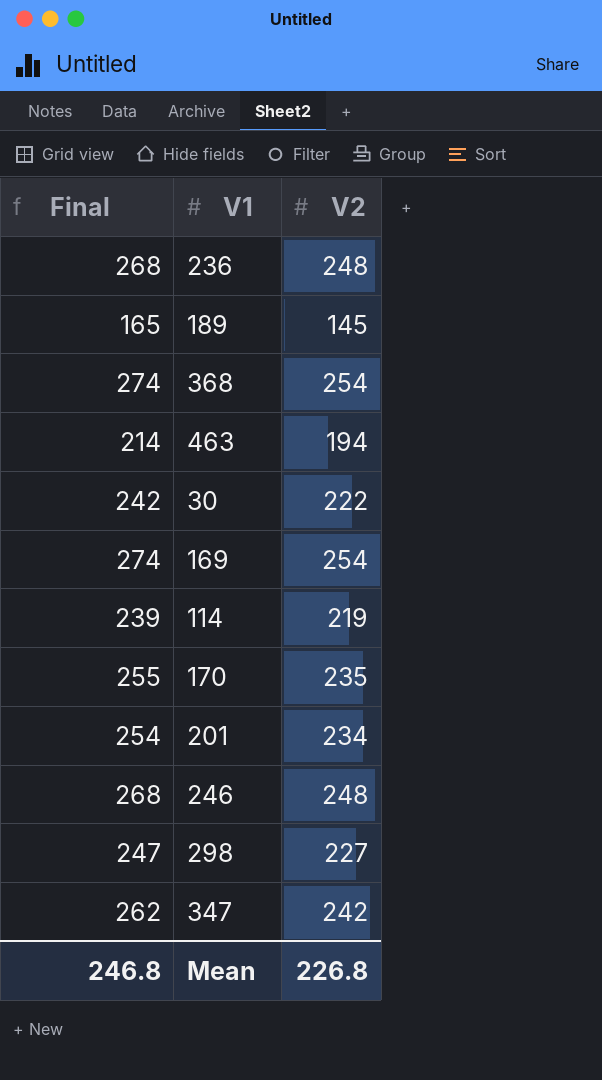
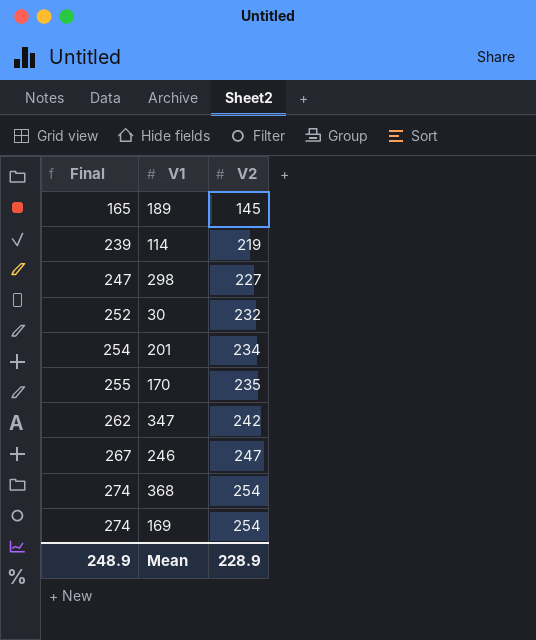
row order: none -> Final ascending
row 236: 268 | 248 -> none
row 463: 214 | 194 -> none
30 | Final: 242 -> 252
30 | V2: 222 -> 232
246 | Final: 268 -> 267
246 | V2: 248 -> 247
Mean | Final: 246.8 -> 248.9
Mean | V2: 226.8 -> 228.9

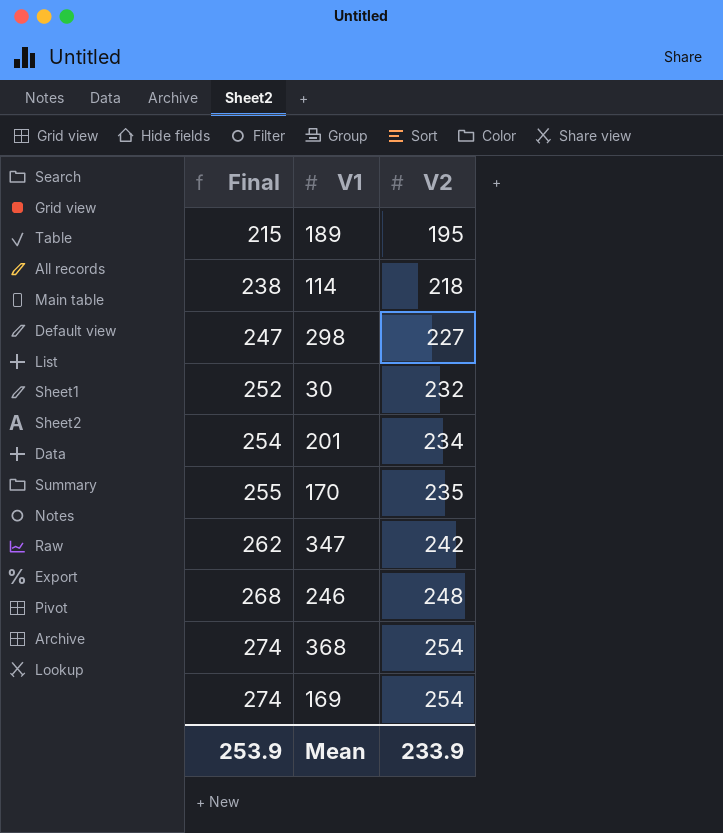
189 | Final: 165 -> 215
189 | V2: 145 -> 195
114 | Final: 239 -> 238
114 | V2: 219 -> 218
246 | Final: 267 -> 268
246 | V2: 247 -> 248
Mean | Final: 248.9 -> 253.9
Mean | V2: 228.9 -> 233.9

